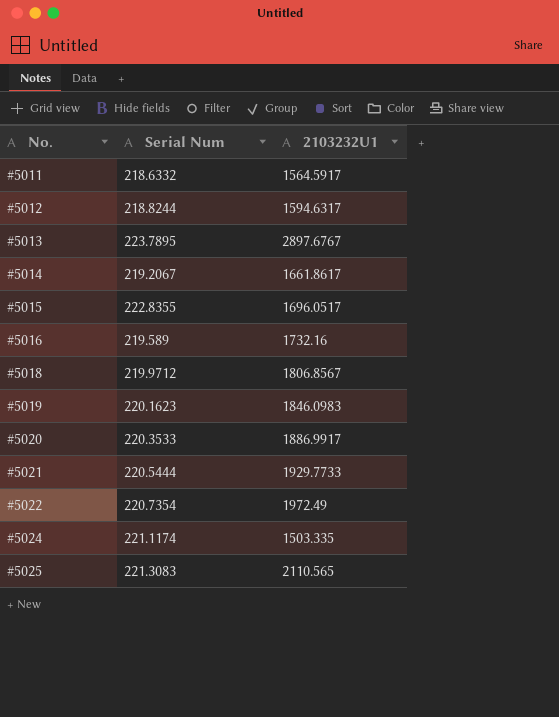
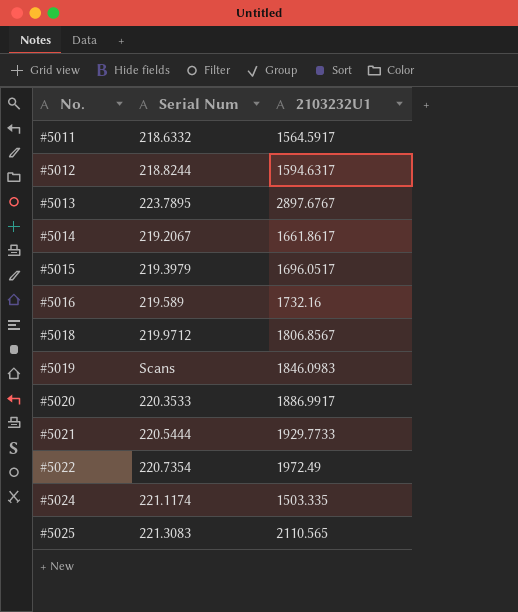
#5015 | Serial Num: 222.8355 -> 219.3979
#5019 | Serial Num: 220.1623 -> Scans

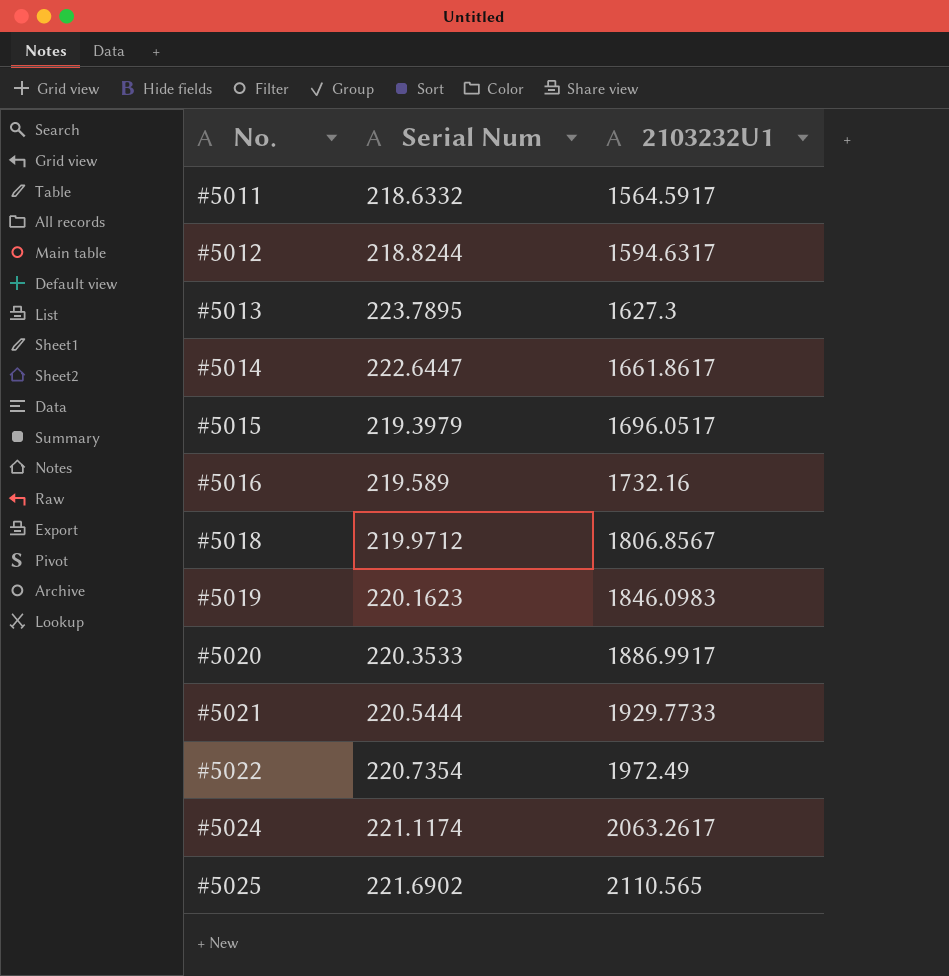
#5013 | 2103232U1: 2897.6767 -> 1627.3
#5014 | Serial Num: 219.2067 -> 222.6447
#5019 | Serial Num: Scans -> 220.1623
#5024 | 2103232U1: 1503.335 -> 2063.2617
#5025 | Serial Num: 221.3083 -> 221.6902

